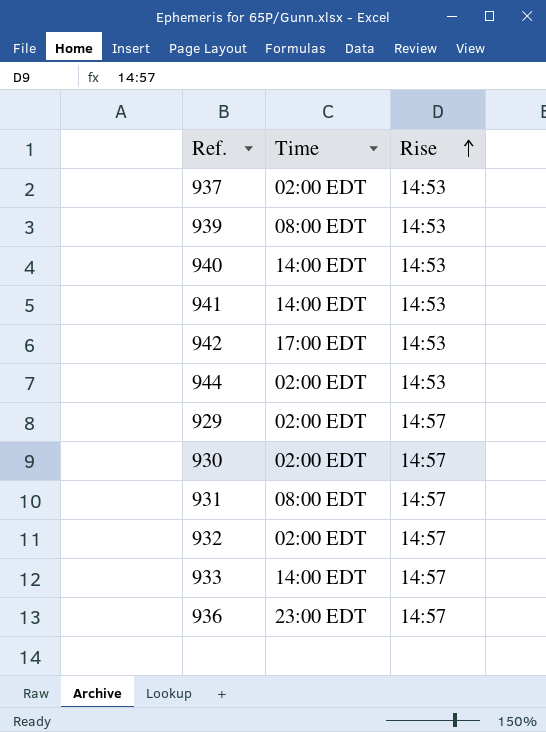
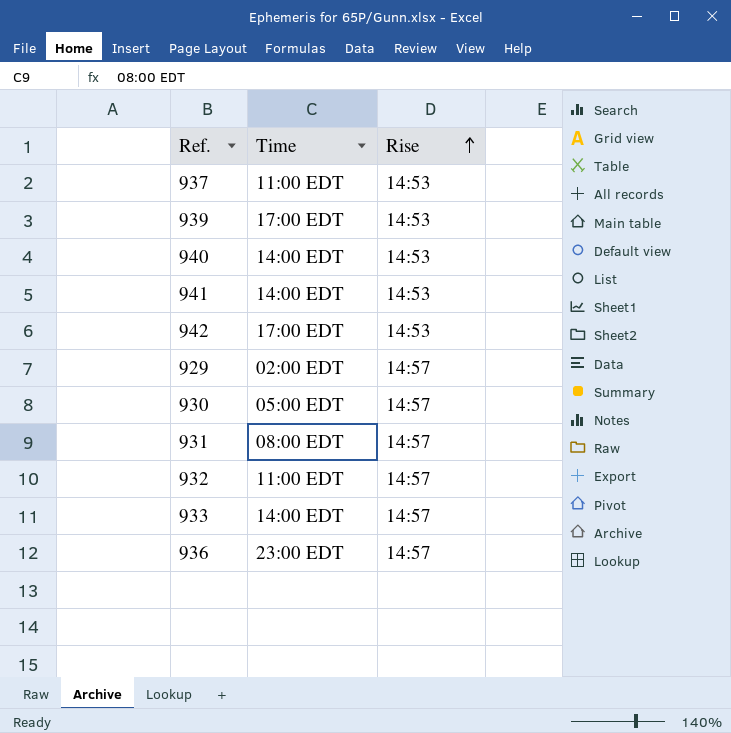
row 944: 02:00 EDT | 14:53 -> none
937 | Time: 02:00 EDT -> 11:00 EDT
939 | Time: 08:00 EDT -> 17:00 EDT
930 | Time: 02:00 EDT -> 05:00 EDT
932 | Time: 02:00 EDT -> 11:00 EDT

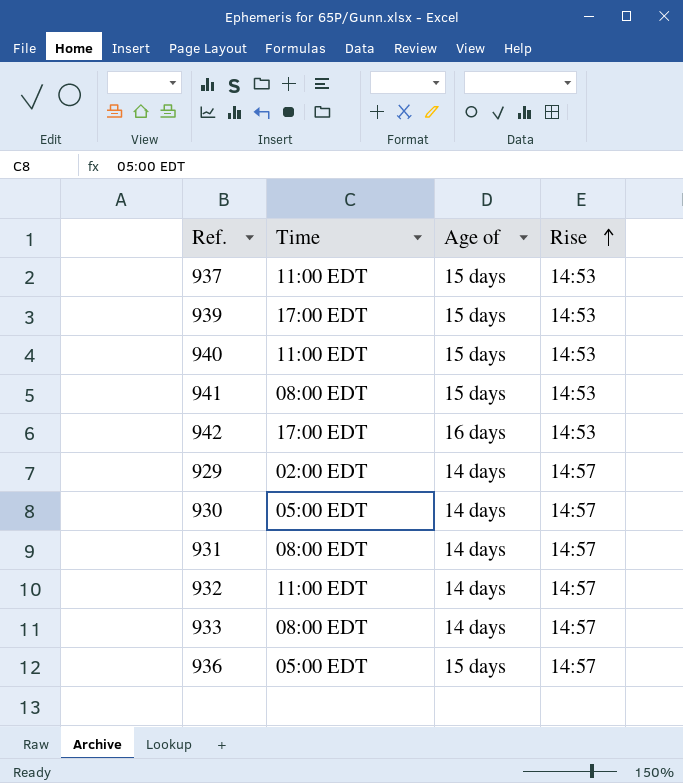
column Age of | position: none -> 3
940 | Time: 14:00 EDT -> 11:00 EDT
941 | Time: 14:00 EDT -> 08:00 EDT
933 | Time: 14:00 EDT -> 08:00 EDT
936 | Time: 23:00 EDT -> 05:00 EDT

